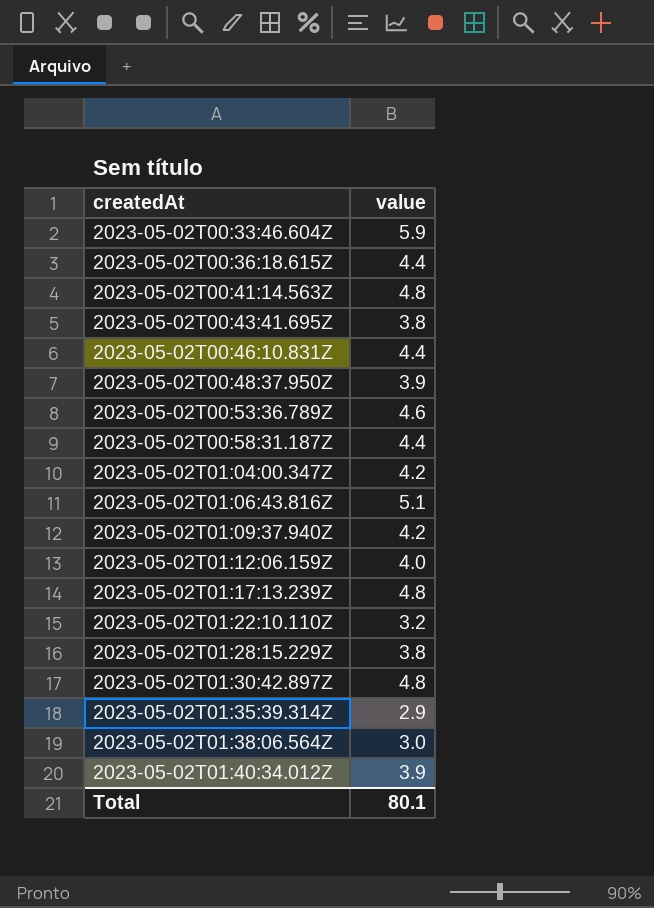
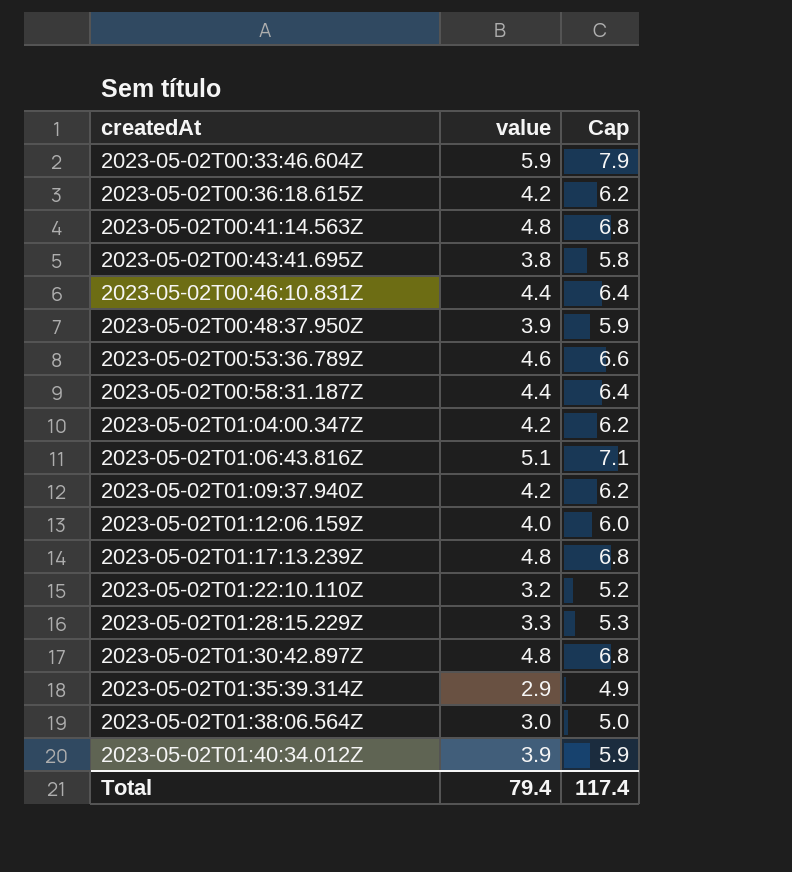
column Cap | formula: none -> [value] + 2
2023-05-02T00:36:18.615Z | value: 4.4 -> 4.2
2023-05-02T01:28:15.229Z | value: 3.8 -> 3.3
Total | value: 80.1 -> 79.4

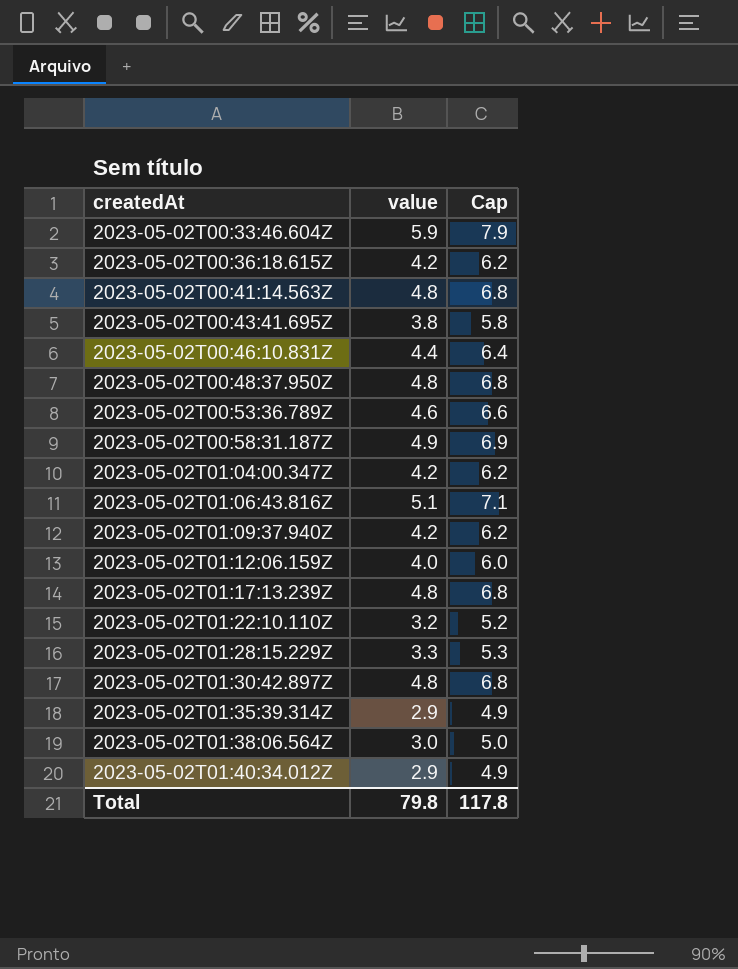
2023-05-02T00:48:37.950Z | value: 3.9 -> 4.8
2023-05-02T00:48:37.950Z | Cap: 5.9 -> 6.8
2023-05-02T00:58:31.187Z | value: 4.4 -> 4.9
2023-05-02T00:58:31.187Z | Cap: 6.4 -> 6.9
2023-05-02T01:40:34.012Z | value: 3.9 -> 2.9
2023-05-02T01:40:34.012Z | Cap: 5.9 -> 4.9
Total | value: 79.4 -> 79.8
Total | Cap: 117.4 -> 117.8

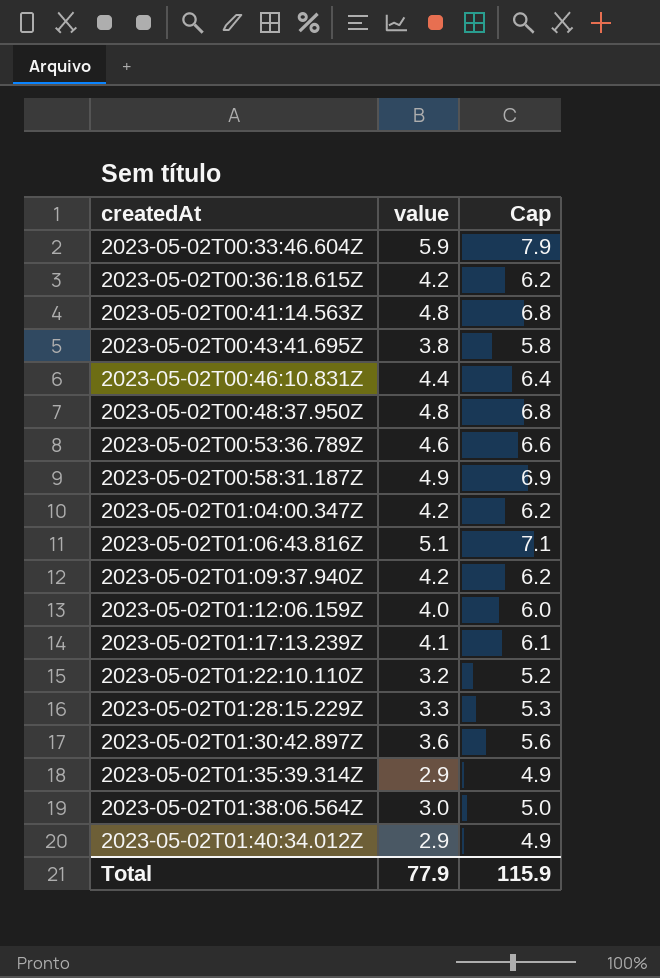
2023-05-02T01:17:13.239Z | value: 4.8 -> 4.1
2023-05-02T01:17:13.239Z | Cap: 6.8 -> 6.1
2023-05-02T01:30:42.897Z | value: 4.8 -> 3.6
2023-05-02T01:30:42.897Z | Cap: 6.8 -> 5.6
Total | value: 79.8 -> 77.9
Total | Cap: 117.8 -> 115.9

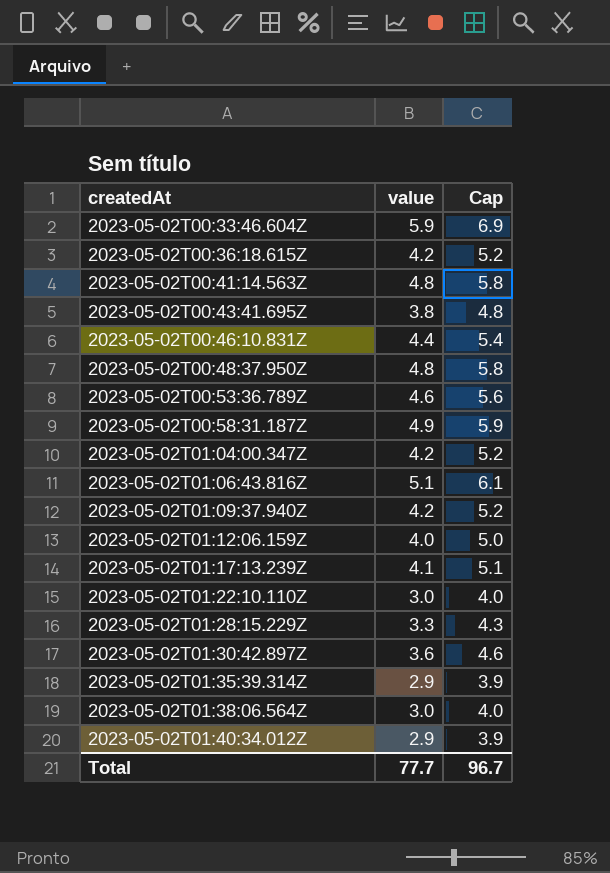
column Cap | formula: [value] + 2 -> [value] + 1
2023-05-02T01:22:10.110Z | value: 3.2 -> 3.0
Total | value: 77.9 -> 77.7
Total | Cap: 115.9 -> 96.7

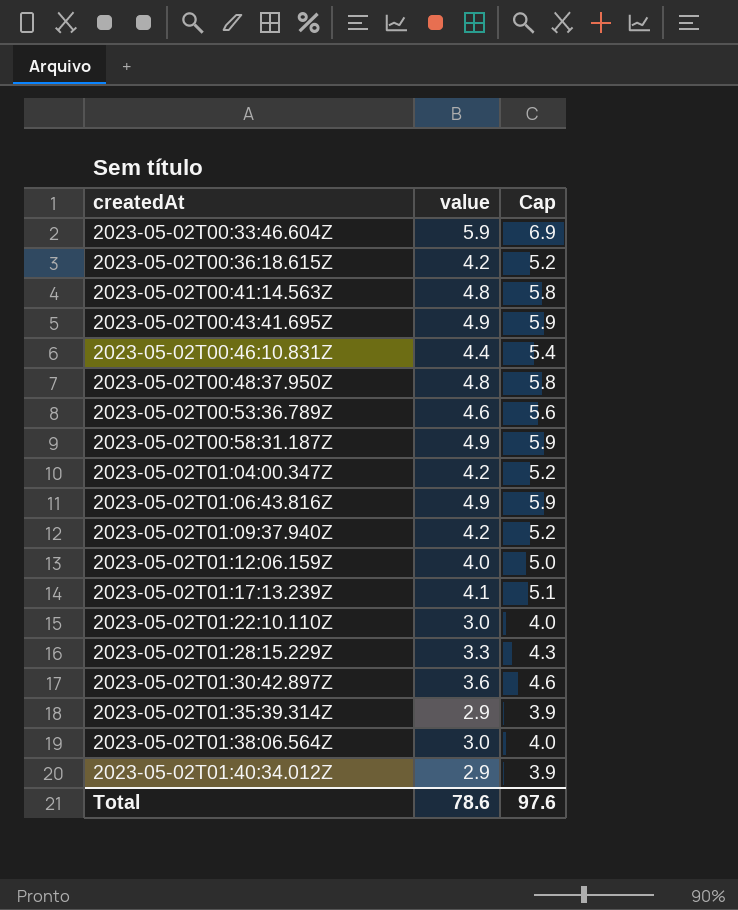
2023-05-02T00:43:41.695Z | value: 3.8 -> 4.9
2023-05-02T00:43:41.695Z | Cap: 4.8 -> 5.9
2023-05-02T01:06:43.816Z | value: 5.1 -> 4.9
2023-05-02T01:06:43.816Z | Cap: 6.1 -> 5.9
Total | value: 77.7 -> 78.6
Total | Cap: 96.7 -> 97.6

